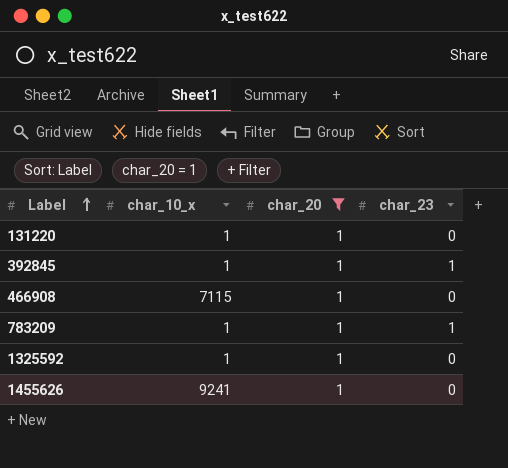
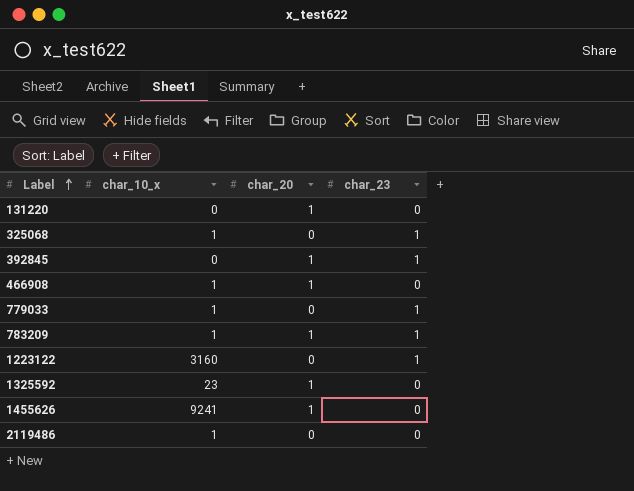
filter: char_20 = 1 -> none
131220 | char_10_x: 1 -> 0
392845 | char_10_x: 1 -> 0
466908 | char_10_x: 7115 -> 1
1325592 | char_10_x: 1 -> 23

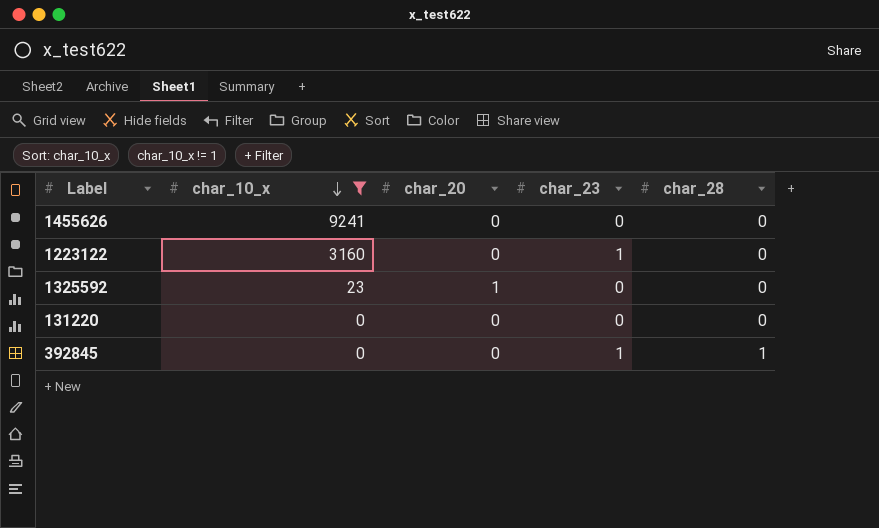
filter: none -> char_10_x != 1
row order: Label ascending -> char_10_x descending
column char_28 | position: none -> 5
1455626 | char_20: 1 -> 0
131220 | char_20: 1 -> 0
392845 | char_20: 1 -> 0

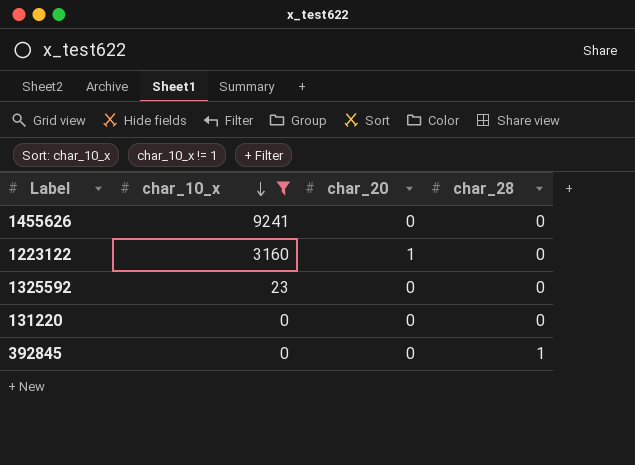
column char_23 | position: 4 -> none
1223122 | char_20: 0 -> 1
1325592 | char_20: 1 -> 0

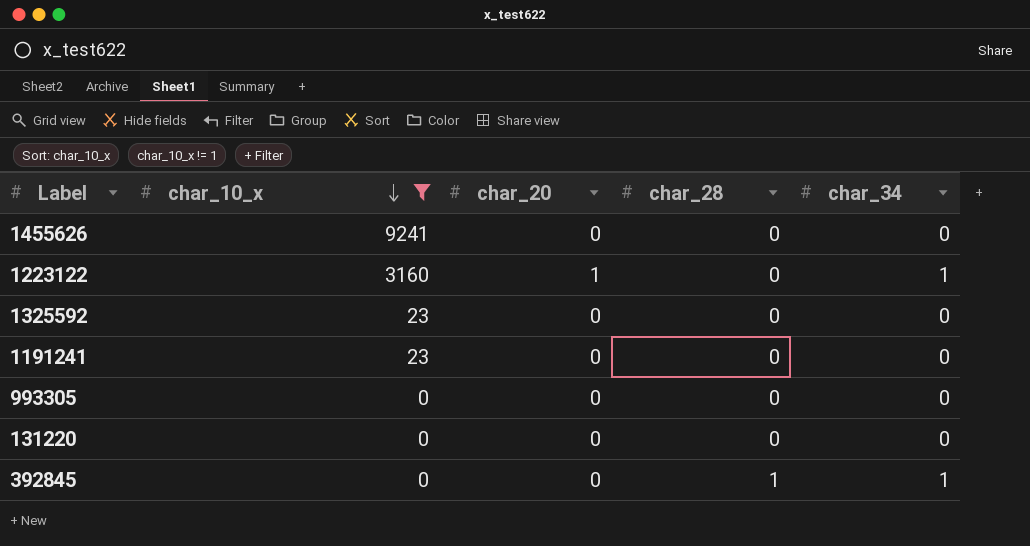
column char_34 | position: none -> 5
row 1191241: none -> 23 | 0 | 0 | 0
row 993305: none -> 0 | 0 | 0 | 0

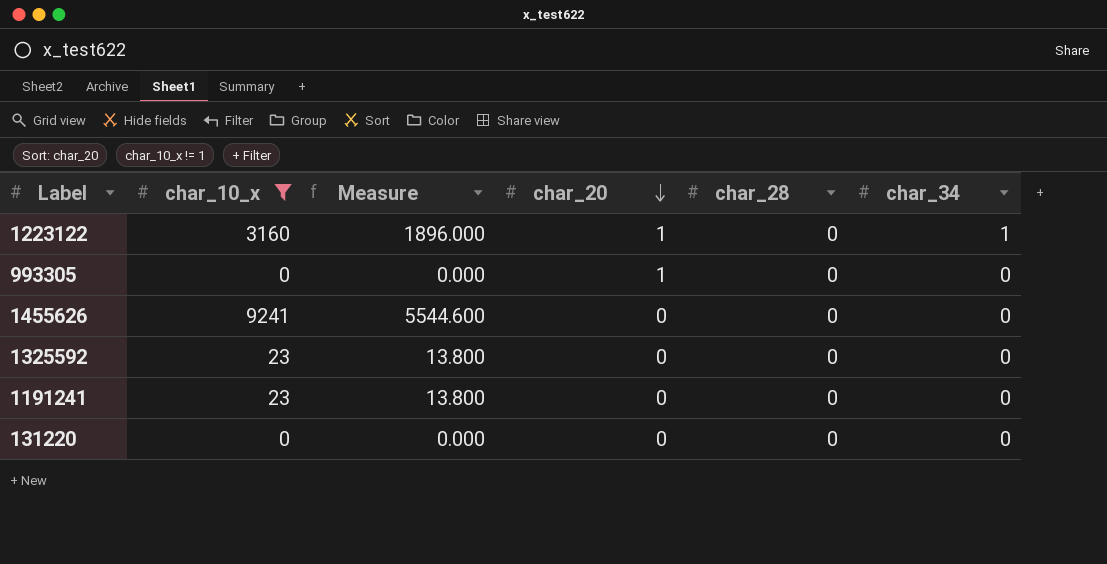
row order: char_10_x descending -> char_20 descending
column Measure | formula: none -> [char_10_x] * 0.6
row 392845: 0 | 0 | 1 | 1 -> none
993305 | char_20: 0 -> 1

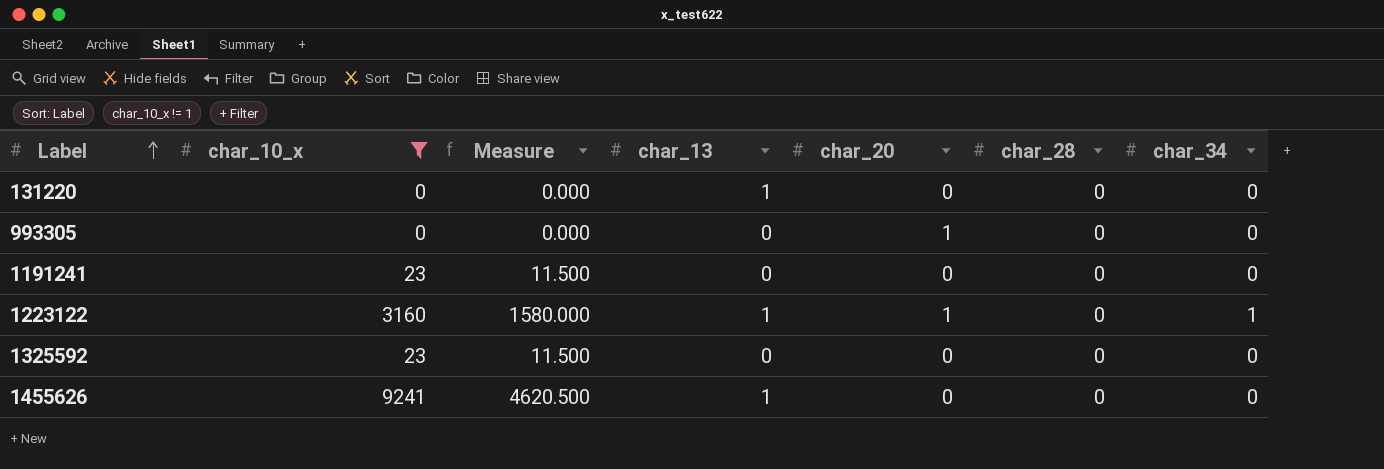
row order: char_20 descending -> Label ascending
column Measure | formula: [char_10_x] * 0.6 -> [char_10_x] * 0.5
column char_13 | position: none -> 4

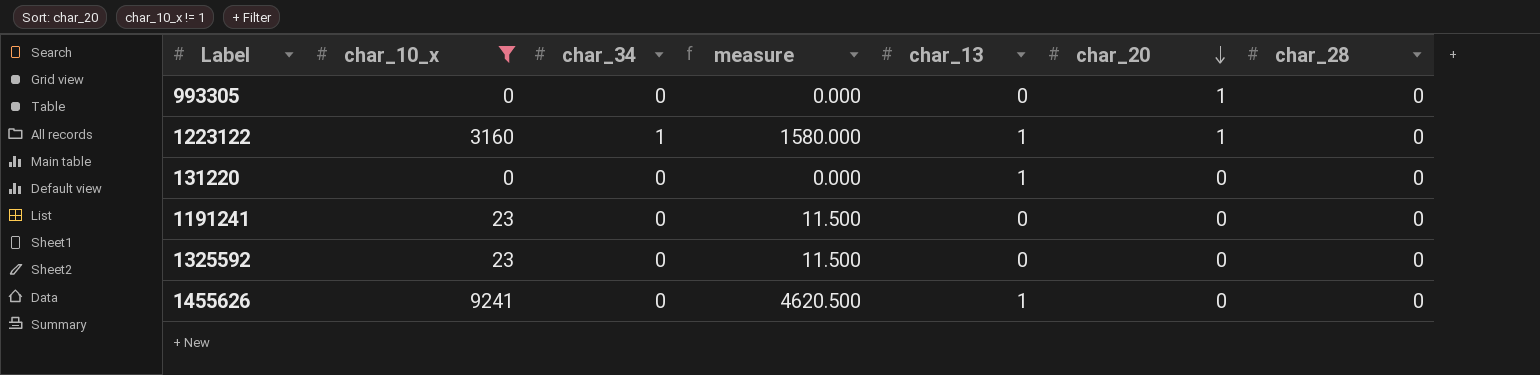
row order: Label ascending -> char_20 descending
column char_34 | position: 7 -> 3
column name: Measure -> measure

